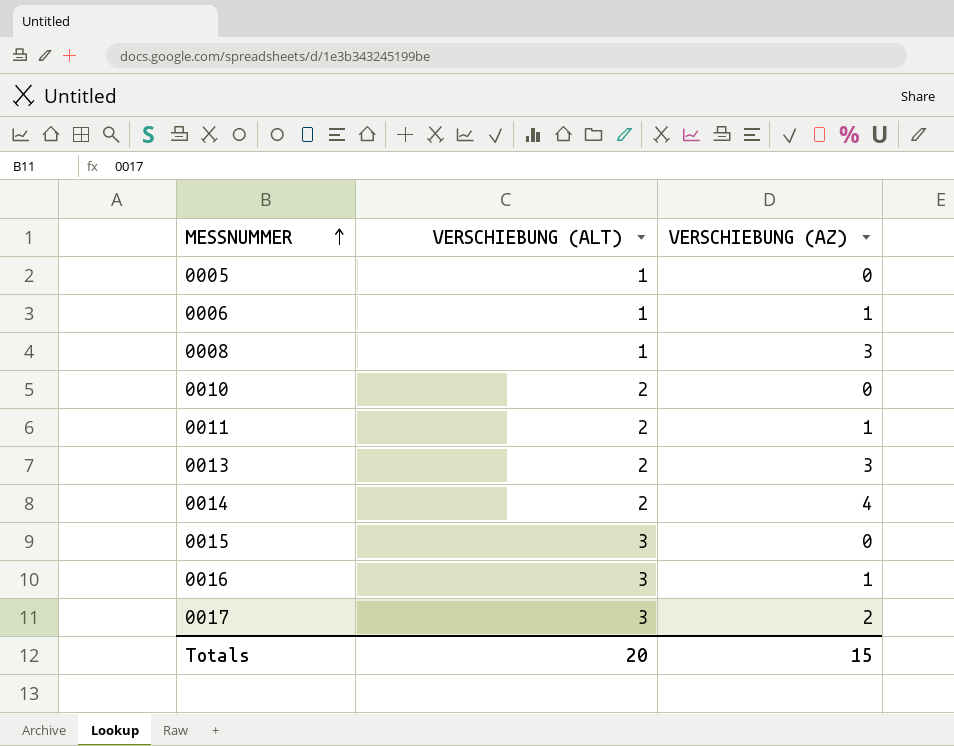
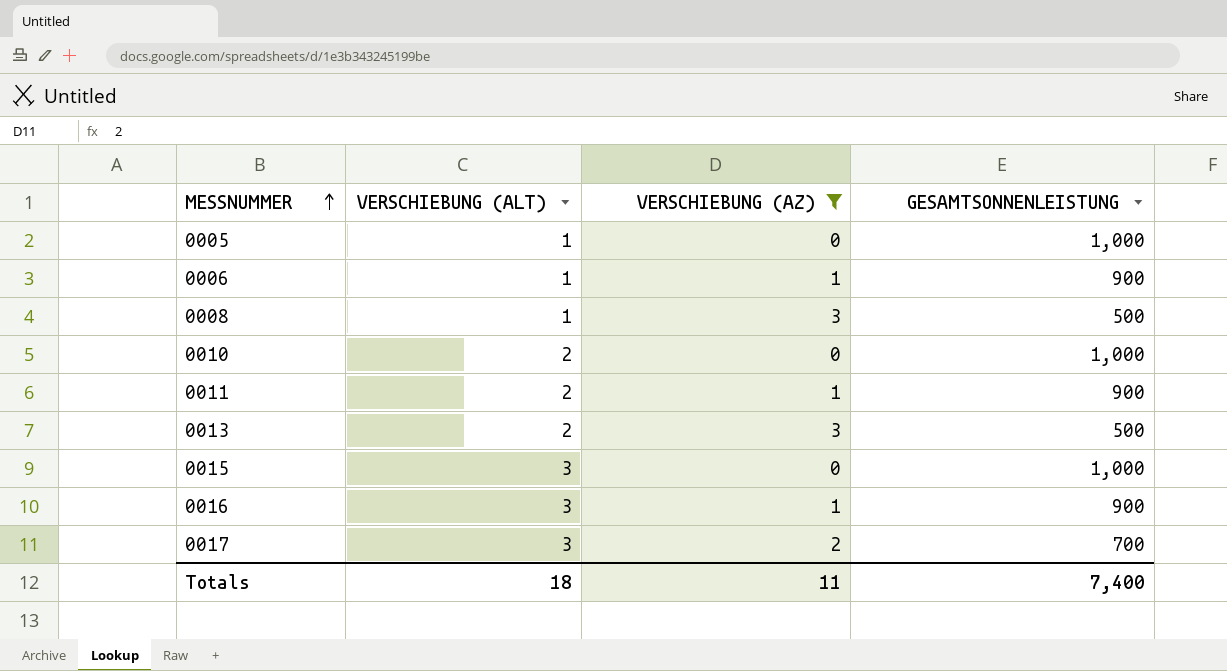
filter: none -> VERSCHIEBUNG (AZ) != 4
column GESAMTSONNENLEISTUNG | position: none -> 4
Totals | VERSCHIEBUNG (ALT): 20 -> 18
Totals | VERSCHIEBUNG (AZ): 15 -> 11

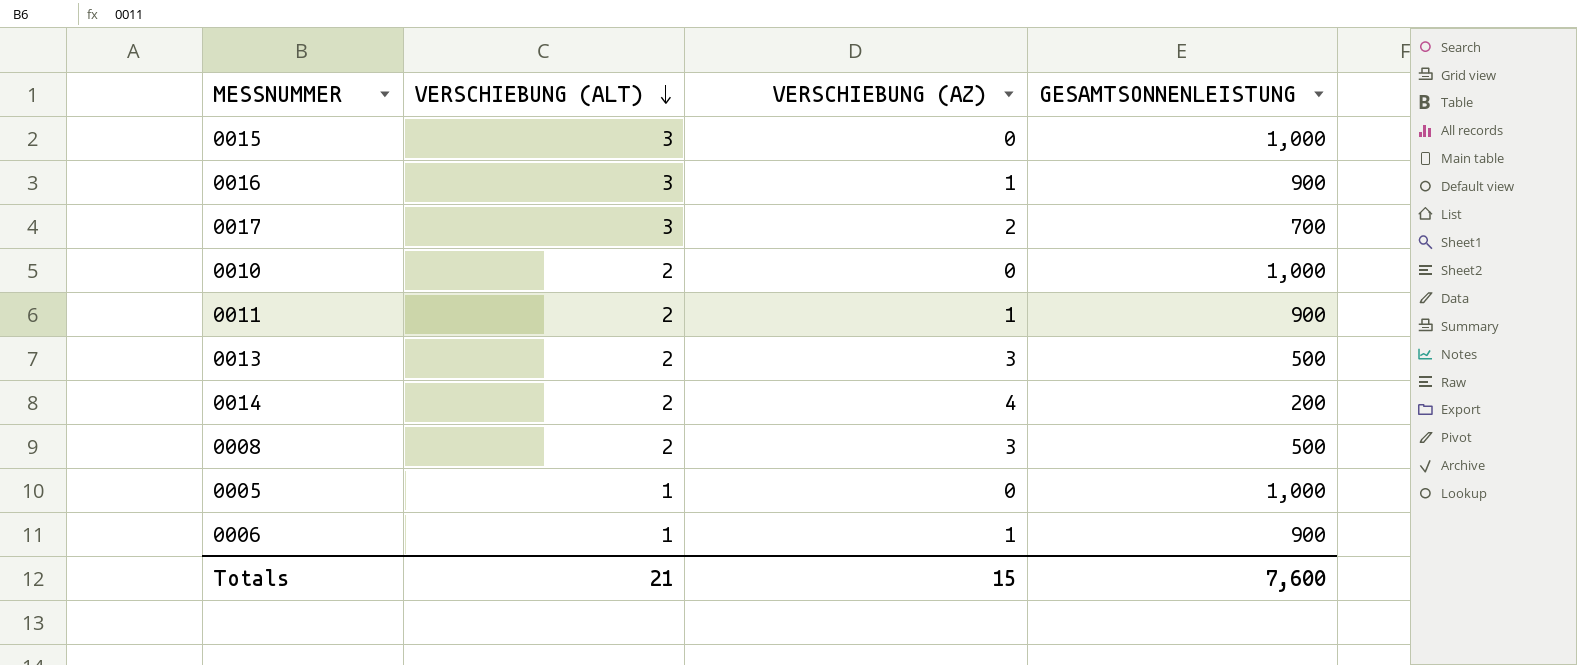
filter: VERSCHIEBUNG (AZ) != 4 -> none
row order: MESSNUMMER ascending -> VERSCHIEBUNG (ALT) descending
0008 | VERSCHIEBUNG (ALT): 1 -> 2
Totals | VERSCHIEBUNG (ALT): 18 -> 21
Totals | VERSCHIEBUNG (AZ): 11 -> 15
Totals | GESAMTSONNENLEISTUNG: 7,400 -> 7,600

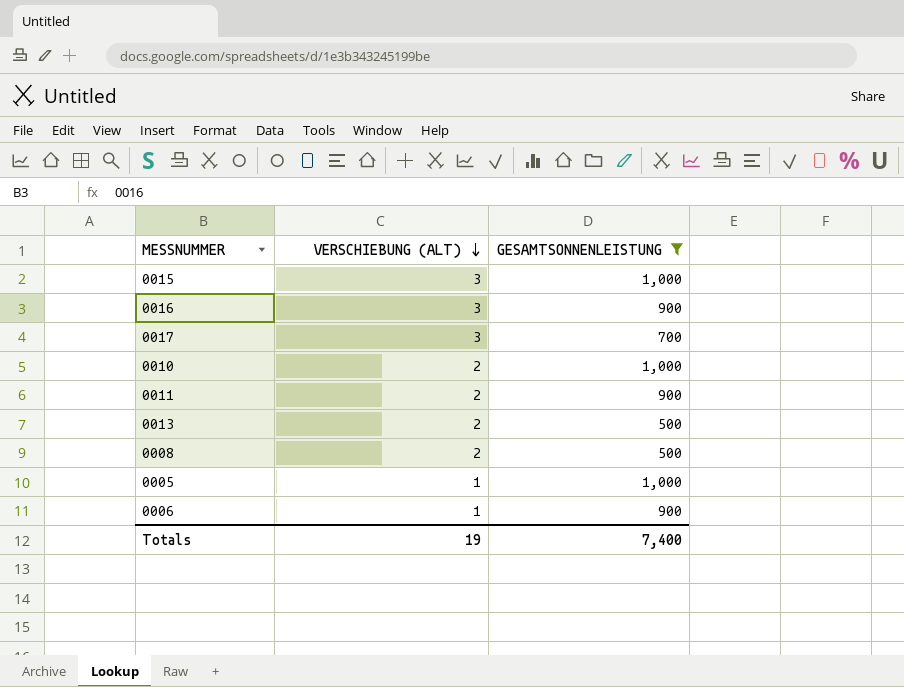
filter: none -> GESAMTSONNENLEISTUNG != 200
column VERSCHIEBUNG (AZ) | position: 3 -> none
Totals | VERSCHIEBUNG (ALT): 21 -> 19
Totals | GESAMTSONNENLEISTUNG: 7,600 -> 7,400

